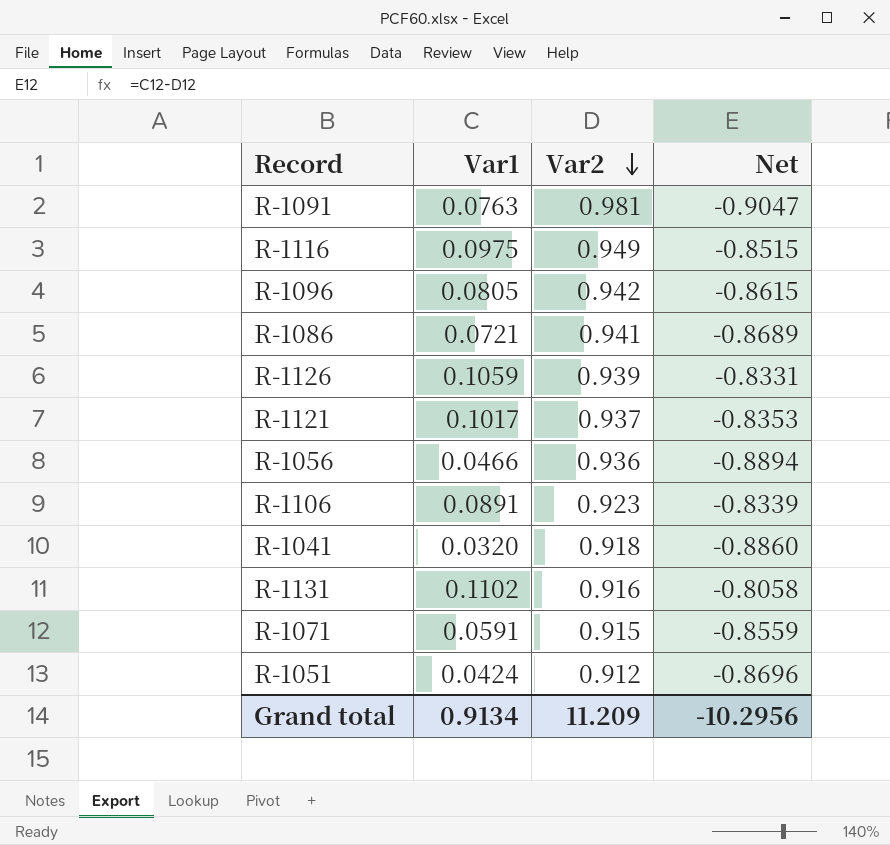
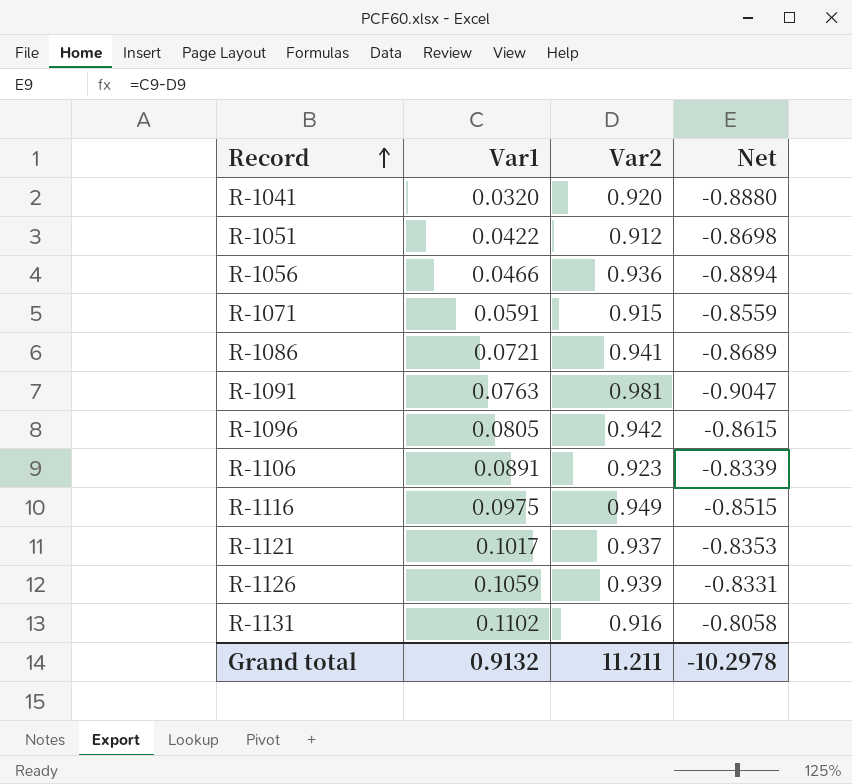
row order: Var2 descending -> Record ascending
R-1041 | Var2: 0.918 -> 0.920
R-1041 | Net: -0.8860 -> -0.8880
R-1051 | Var1: 0.0424 -> 0.0422
R-1051 | Net: -0.8696 -> -0.8698
Grand total | Var1: 0.9134 -> 0.9132
Grand total | Var2: 11.209 -> 11.211
Grand total | Net: -10.2956 -> -10.2978

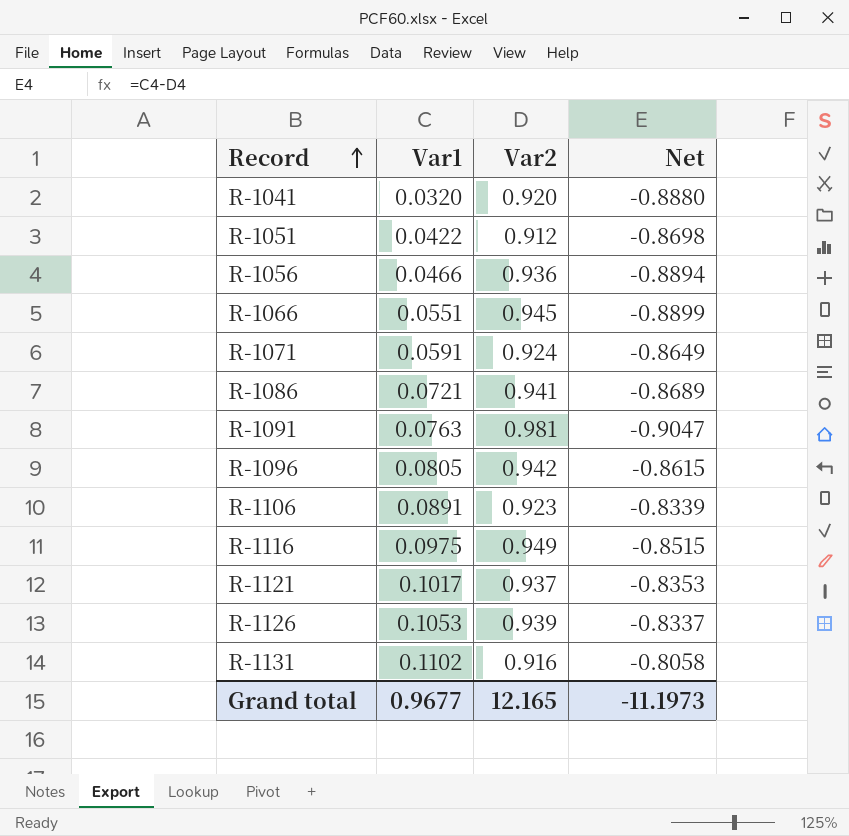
row R-1066: none -> 0.0551 | 0.945 | -0.8899
R-1071 | Var2: 0.915 -> 0.924
R-1071 | Net: -0.8559 -> -0.8649
R-1126 | Var1: 0.1059 -> 0.1053
R-1126 | Net: -0.8331 -> -0.8337
Grand total | Var1: 0.9132 -> 0.9677
Grand total | Var2: 11.211 -> 12.165
Grand total | Net: -10.2978 -> -11.1973

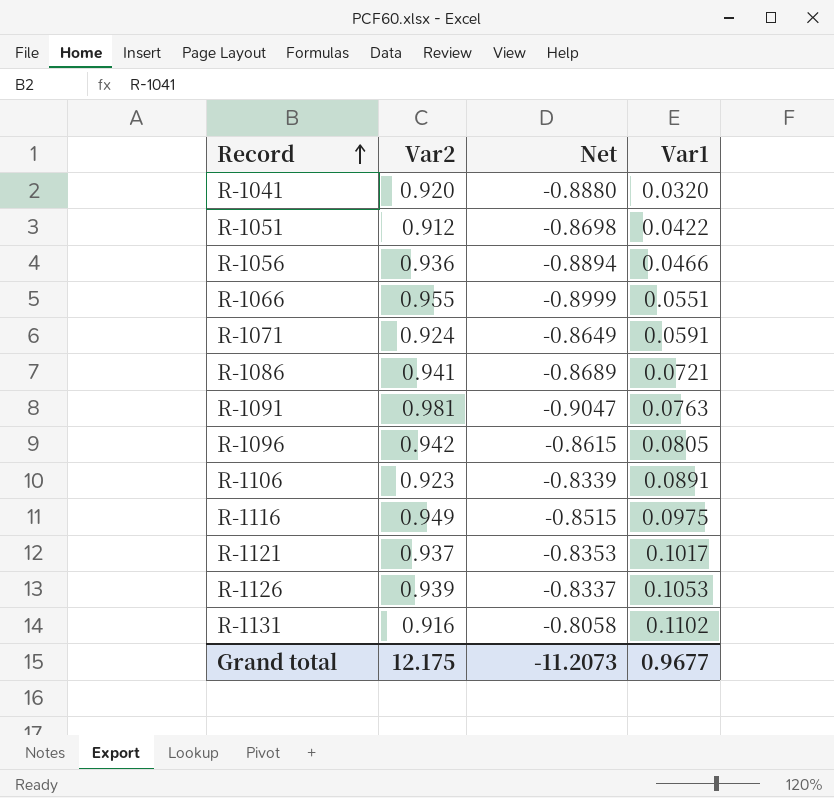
column Var1 | position: 2 -> 4
R-1066 | Var2: 0.945 -> 0.955
R-1066 | Net: -0.8899 -> -0.8999
Grand total | Var2: 12.165 -> 12.175
Grand total | Net: -11.1973 -> -11.2073

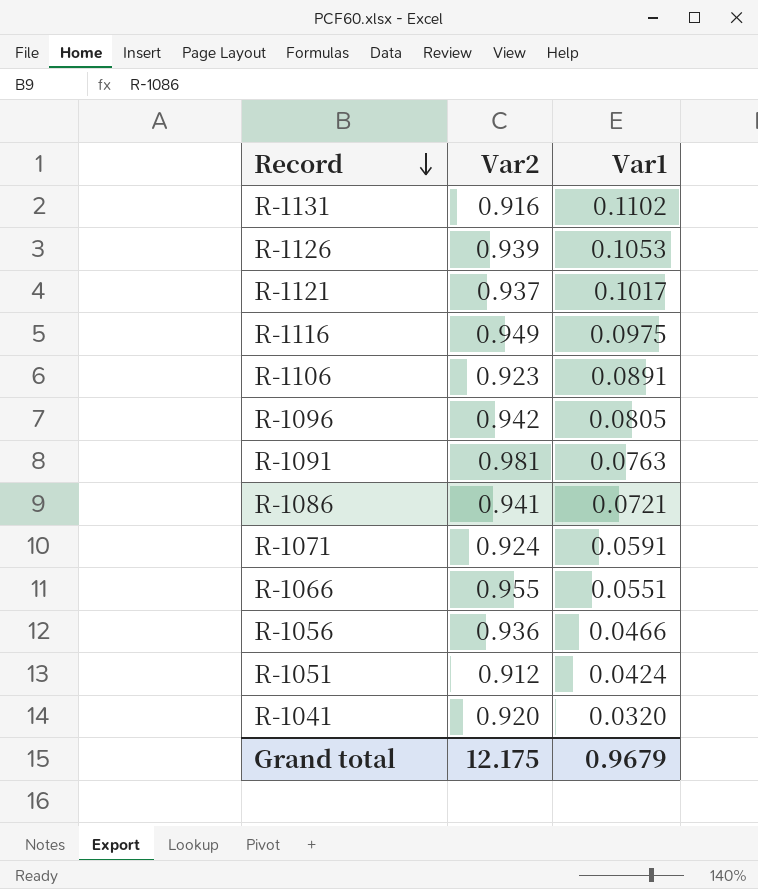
row order: Record ascending -> Record descending
column Net | formula: [Var1] - [Var2] -> none
R-1051 | Var1: 0.0422 -> 0.0424
Grand total | Var1: 0.9677 -> 0.9679

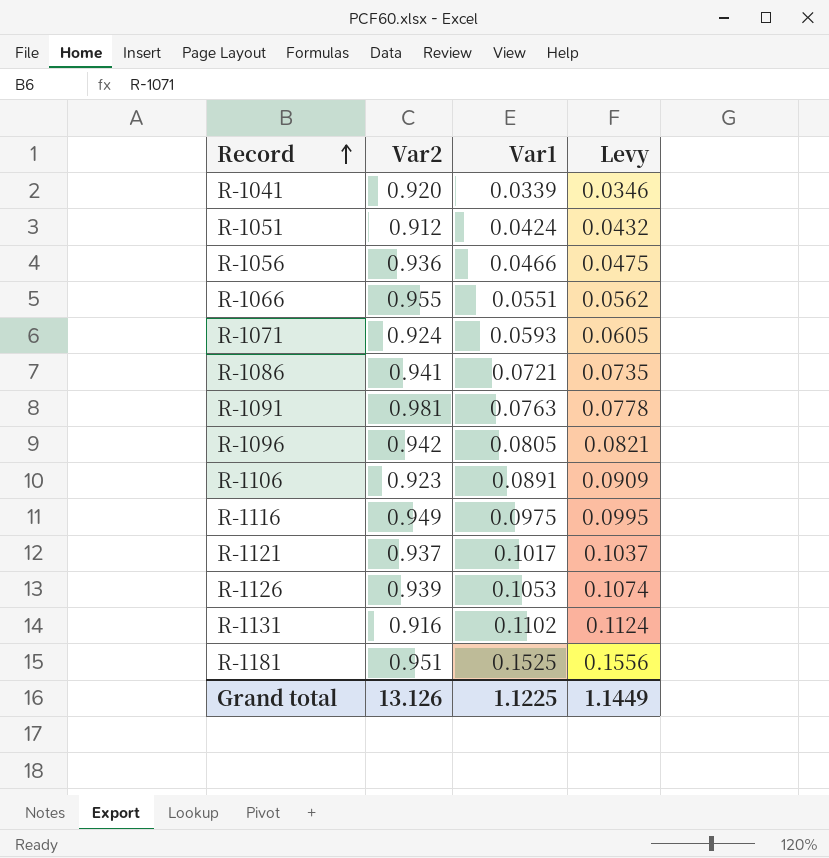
row order: Record descending -> Record ascending
column Levy | formula: none -> [Var1] * 1.02
R-1041 | Var1: 0.0320 -> 0.0339
R-1071 | Var1: 0.0591 -> 0.0593
row R-1181: none -> 0.951 | 0.1525 | 0.1556
Grand total | Var2: 12.175 -> 13.126
Grand total | Var1: 0.9679 -> 1.1225

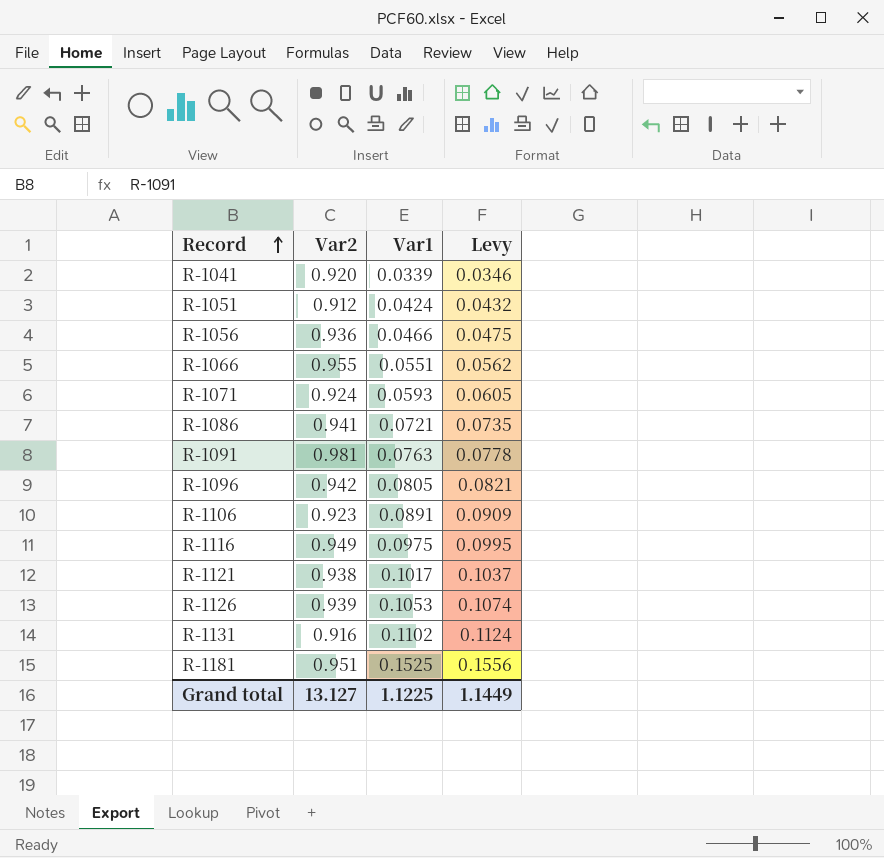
R-1121 | Var2: 0.937 -> 0.938
Grand total | Var2: 13.126 -> 13.127

